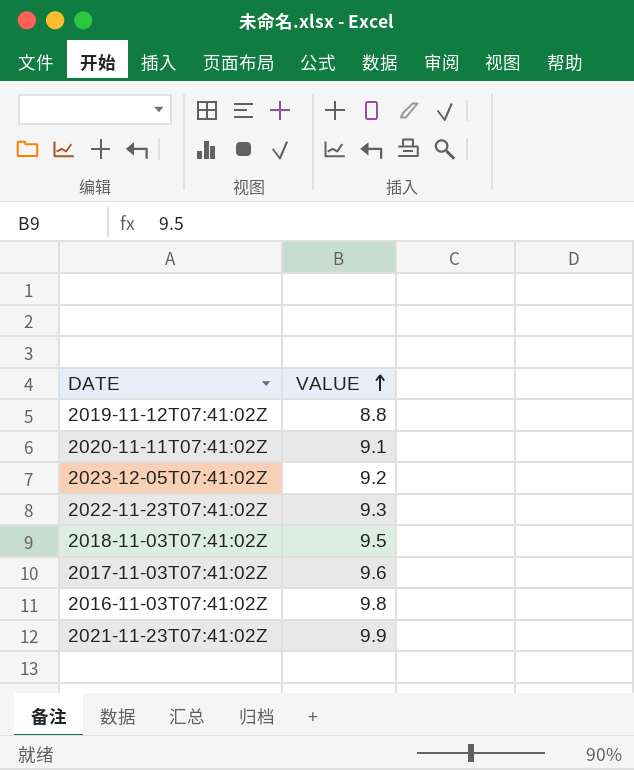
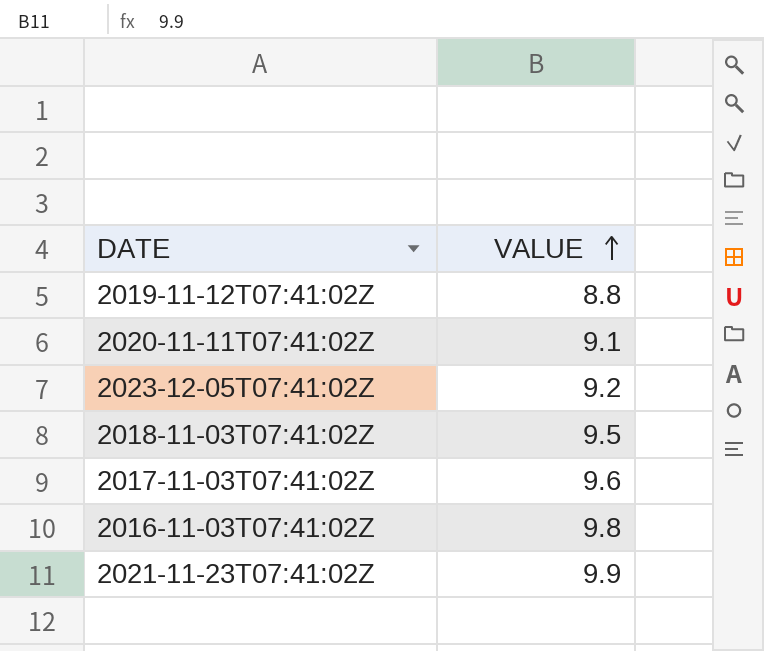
row 2022-11-23T07:41:02Z: 9.3 -> none

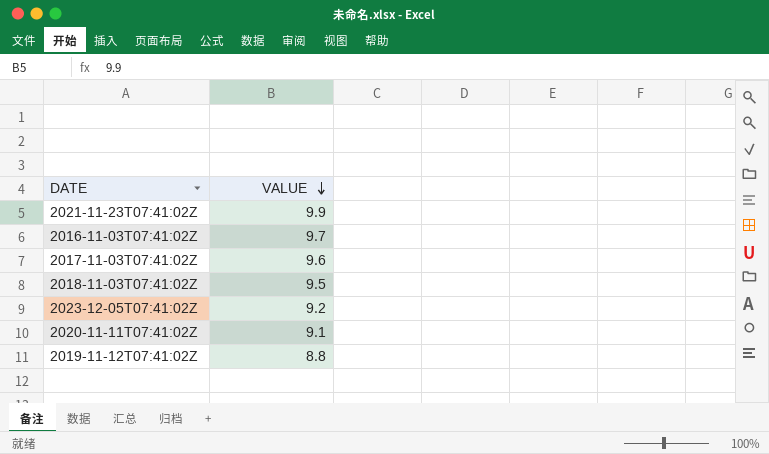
row order: VALUE ascending -> VALUE descending
2016-11-03T07:41:02Z | VALUE: 9.8 -> 9.7

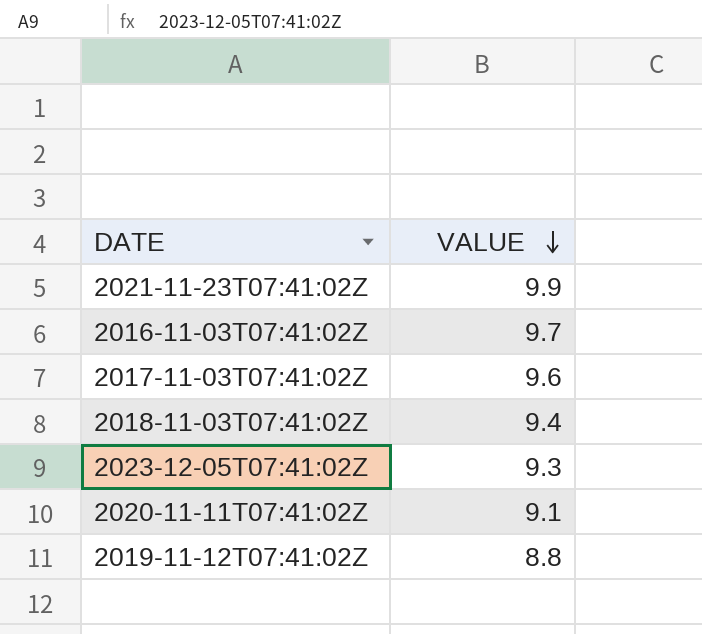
2018-11-03T07:41:02Z | VALUE: 9.5 -> 9.4
2023-12-05T07:41:02Z | VALUE: 9.2 -> 9.3

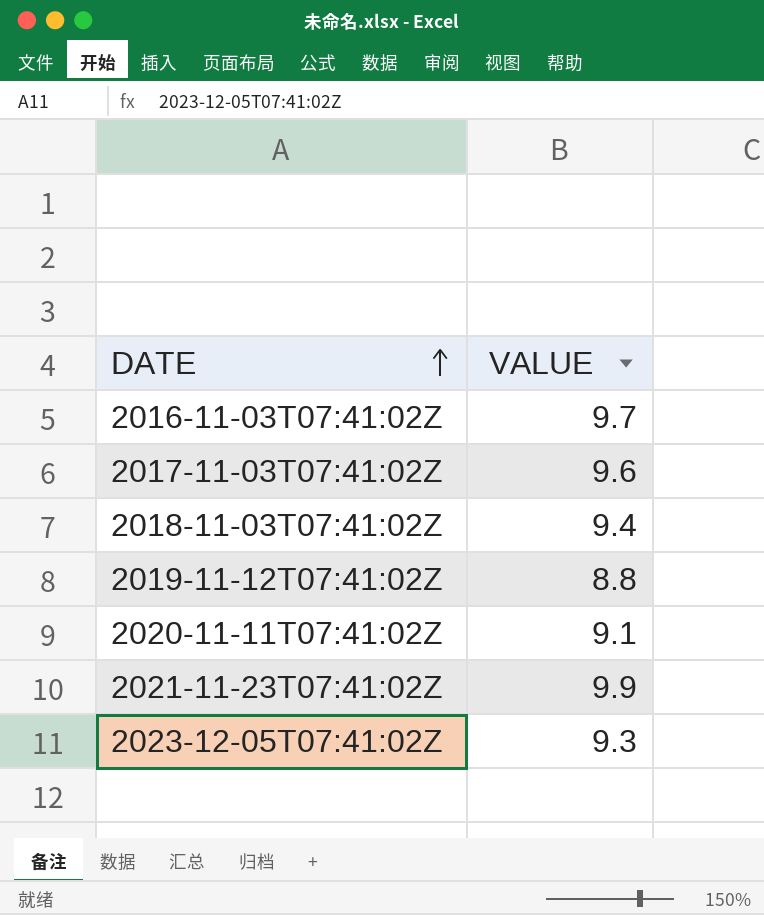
row order: VALUE descending -> DATE ascending

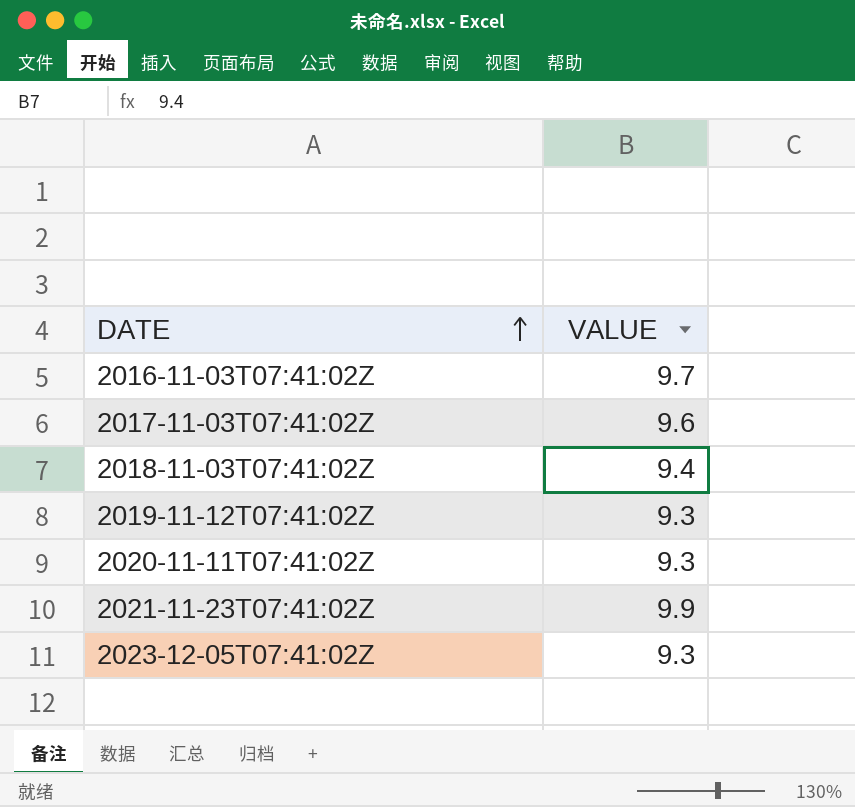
2019-11-12T07:41:02Z | VALUE: 8.8 -> 9.3
2020-11-11T07:41:02Z | VALUE: 9.1 -> 9.3

